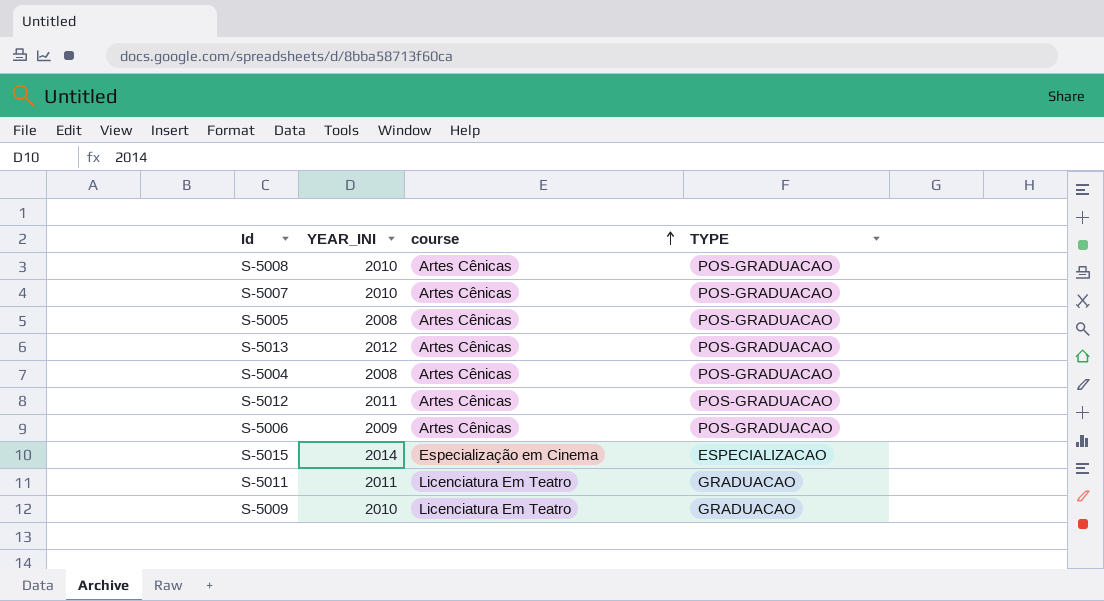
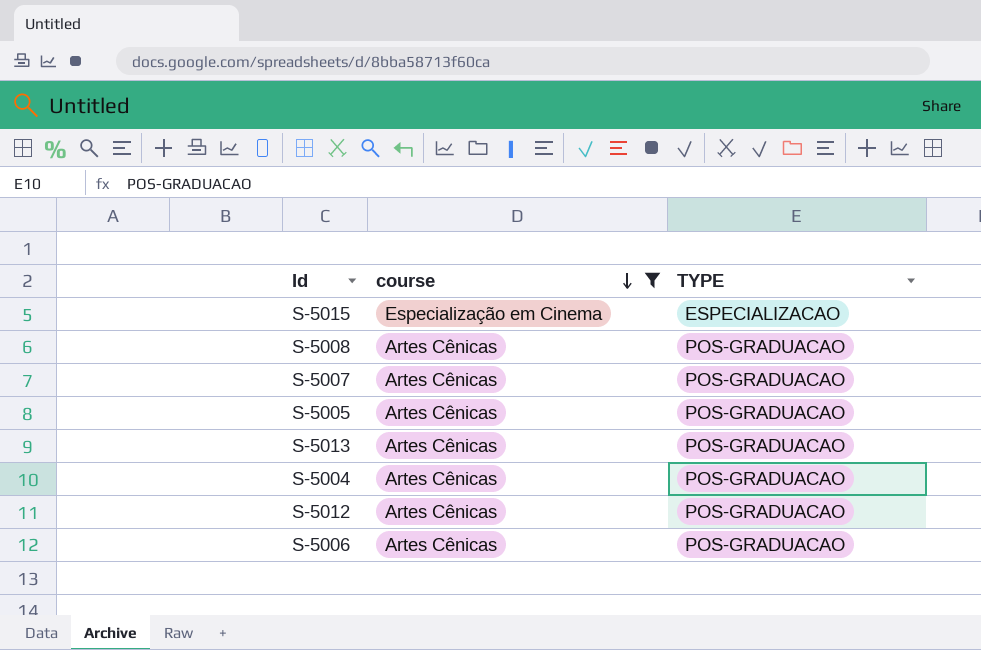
filter: none -> course != Licenciatura Em Teatro
row order: course ascending -> course descending
column YEAR_INI | position: 2 -> none

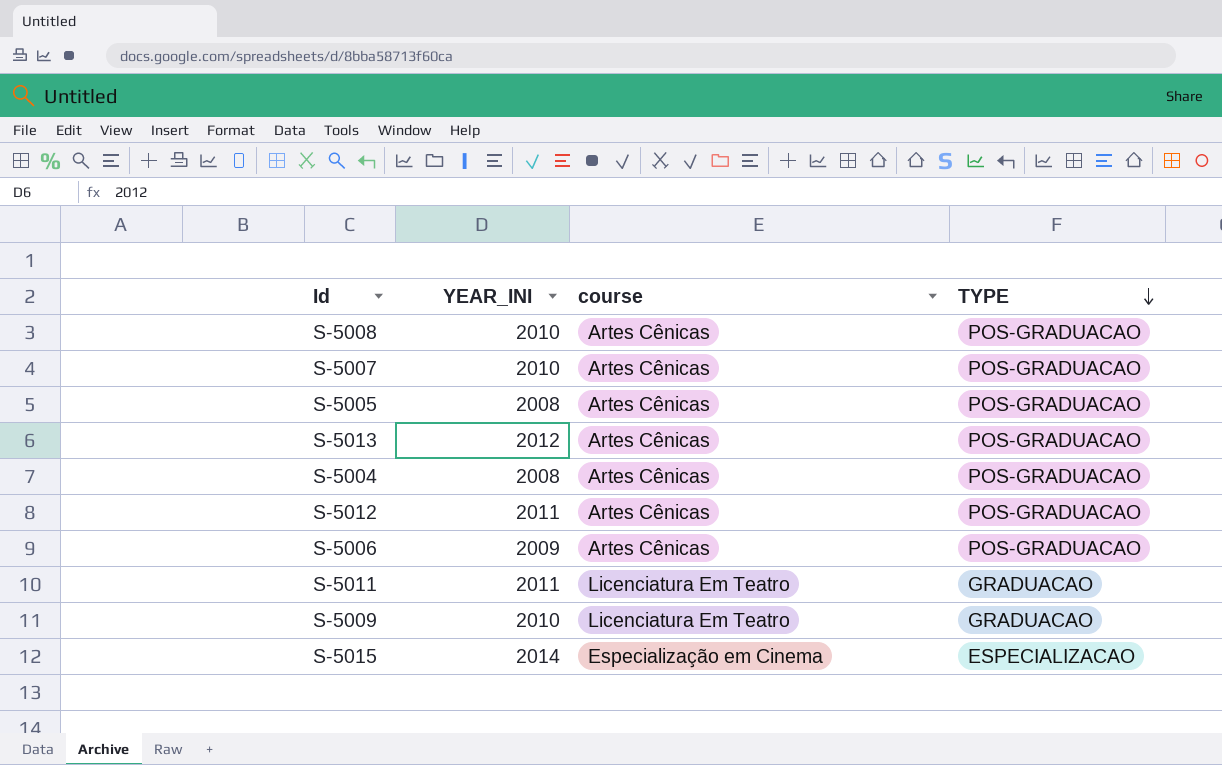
filter: course != Licenciatura Em Teatro -> none
row order: course descending -> TYPE descending
column YEAR_INI | position: none -> 2

